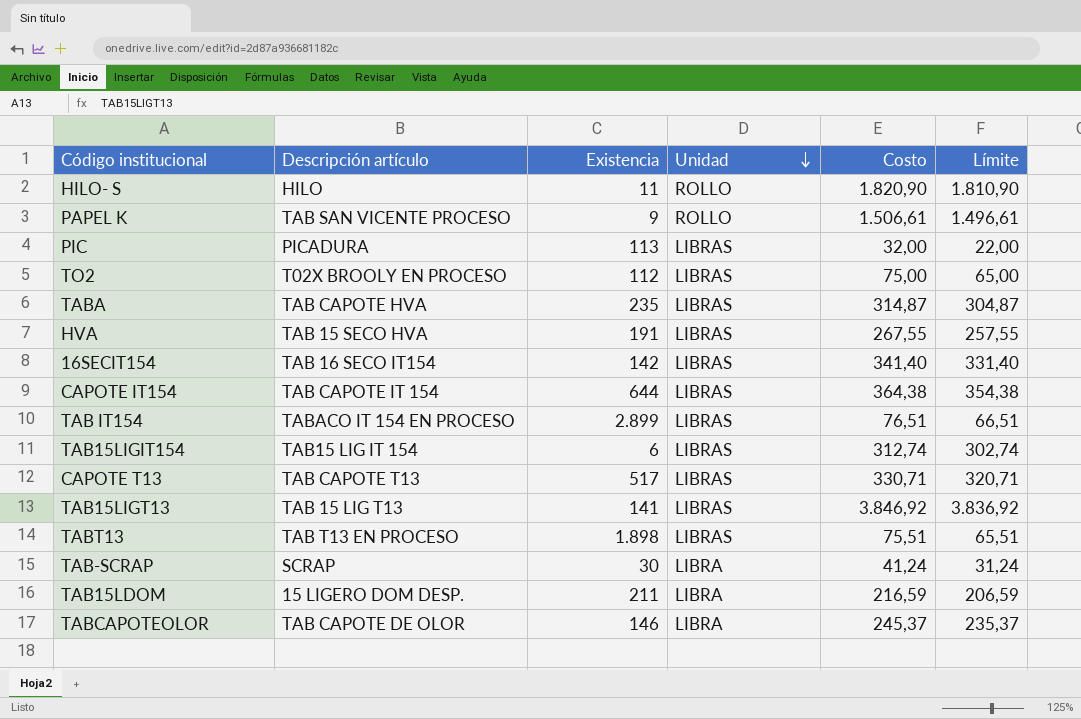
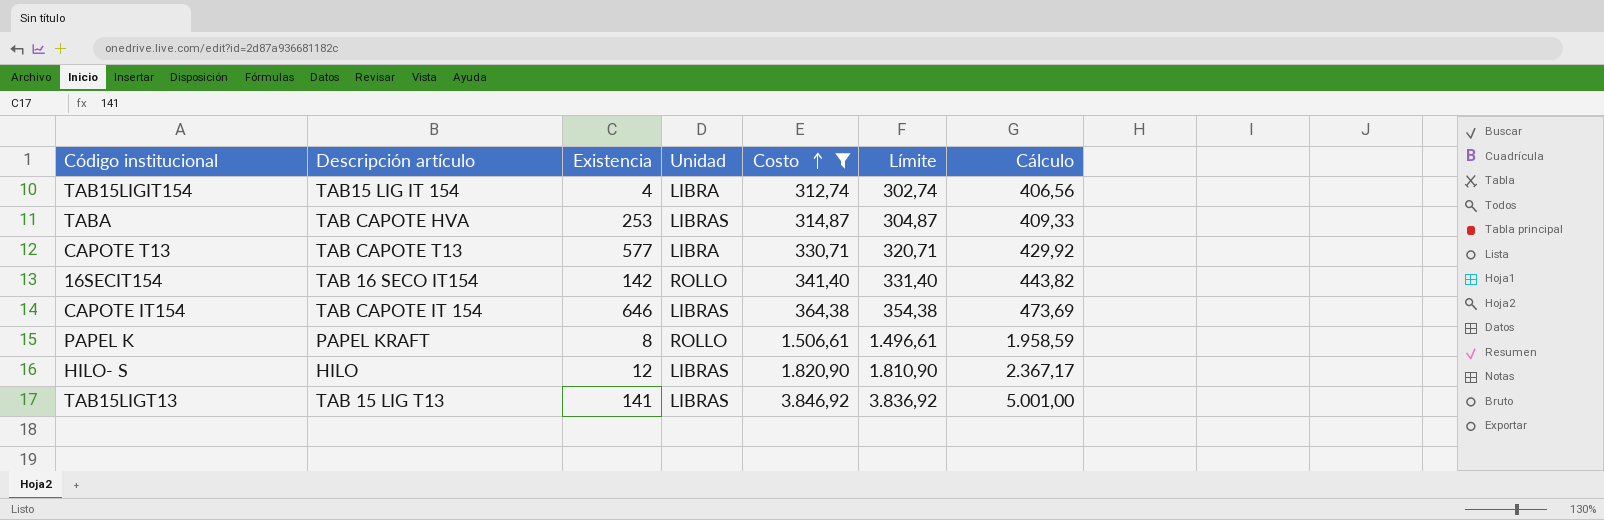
filter: none -> Costo >= 312,74
row order: Unidad descending -> Costo ascending
column Cálculo | formula: none -> [Costo] * 1,3
TAB15LIGIT154 | Existencia: 6 -> 4
TAB15LIGIT154 | Unidad: LIBRAS -> LIBRA
TABA | Existencia: 235 -> 253
CAPOTE T13 | Existencia: 517 -> 577
CAPOTE T13 | Unidad: LIBRAS -> LIBRA
16SECIT154 | Unidad: LIBRAS -> ROLLO
CAPOTE IT154 | Existencia: 644 -> 646
PAPEL K | Descripción artículo: TAB SAN VICENTE PROCESO -> PAPEL KRAFT
PAPEL K | Existencia: 9 -> 8
HILO- S | Existencia: 11 -> 12
HILO- S | Unidad: ROLLO -> LIBRAS

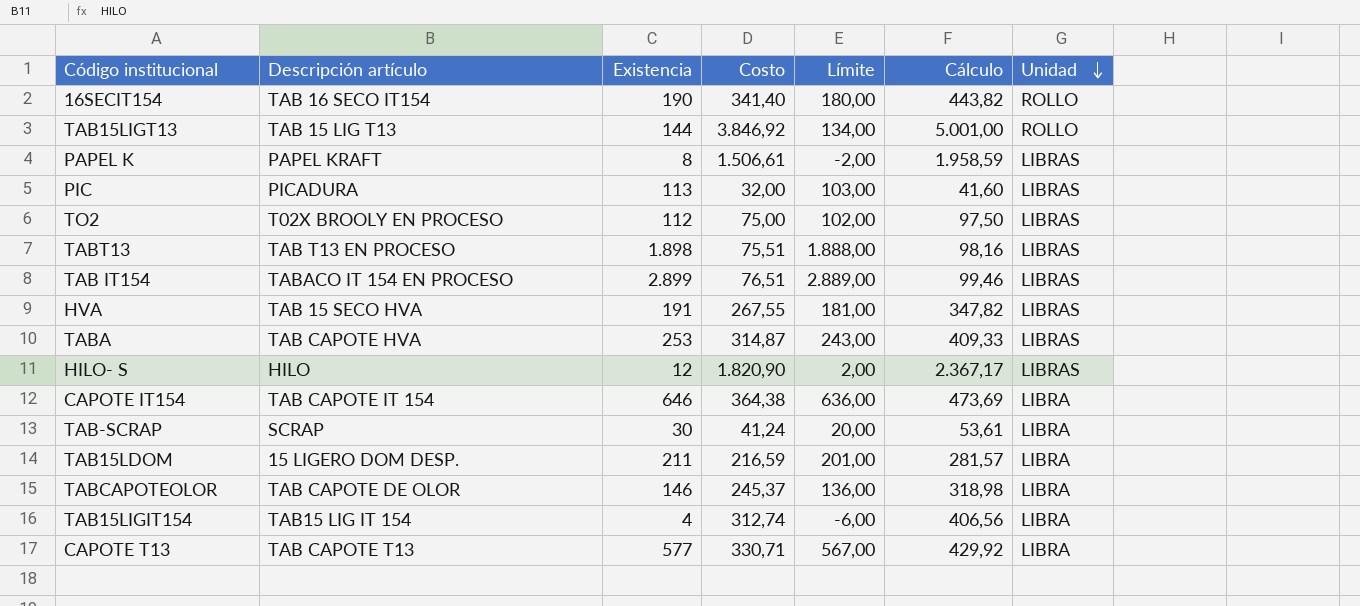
filter: Costo >= 312,74 -> none
row order: Costo ascending -> Unidad descending
column Límite | formula: [Costo] - 10 -> [Existencia] - 10
column Unidad | position: 4 -> 7
16SECIT154 | Existencia: 142 -> 190
TAB15LIGT13 | Existencia: 141 -> 144
TAB15LIGT13 | Unidad: LIBRAS -> ROLLO
PAPEL K | Unidad: ROLLO -> LIBRAS
CAPOTE IT154 | Unidad: LIBRAS -> LIBRA

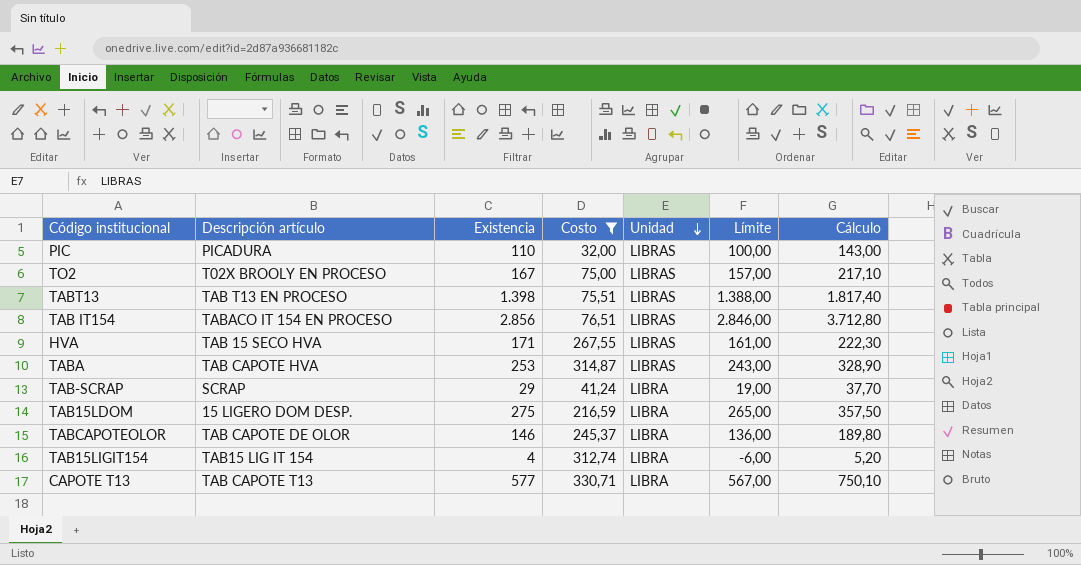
filter: none -> Costo <= 330,71
column Unidad | position: 7 -> 5
column Cálculo | formula: [Costo] * 1,3 -> [Existencia] * 1,3
PIC | Existencia: 113 -> 110
PIC | Límite: 103,00 -> 100,00
TO2 | Existencia: 112 -> 167
TO2 | Límite: 102,00 -> 157,00
TABT13 | Existencia: 1.898 -> 1.398
TABT13 | Límite: 1.888,00 -> 1.388,00
TAB IT154 | Existencia: 2.899 -> 2.856
TAB IT154 | Límite: 2.889,00 -> 2.846,00
HVA | Existencia: 191 -> 171
HVA | Límite: 181,00 -> 161,00
TAB-SCRAP | Existencia: 30 -> 29
TAB-SCRAP | Límite: 20,00 -> 19,00
TAB15LDOM | Existencia: 211 -> 275
TAB15LDOM | Límite: 201,00 -> 265,00

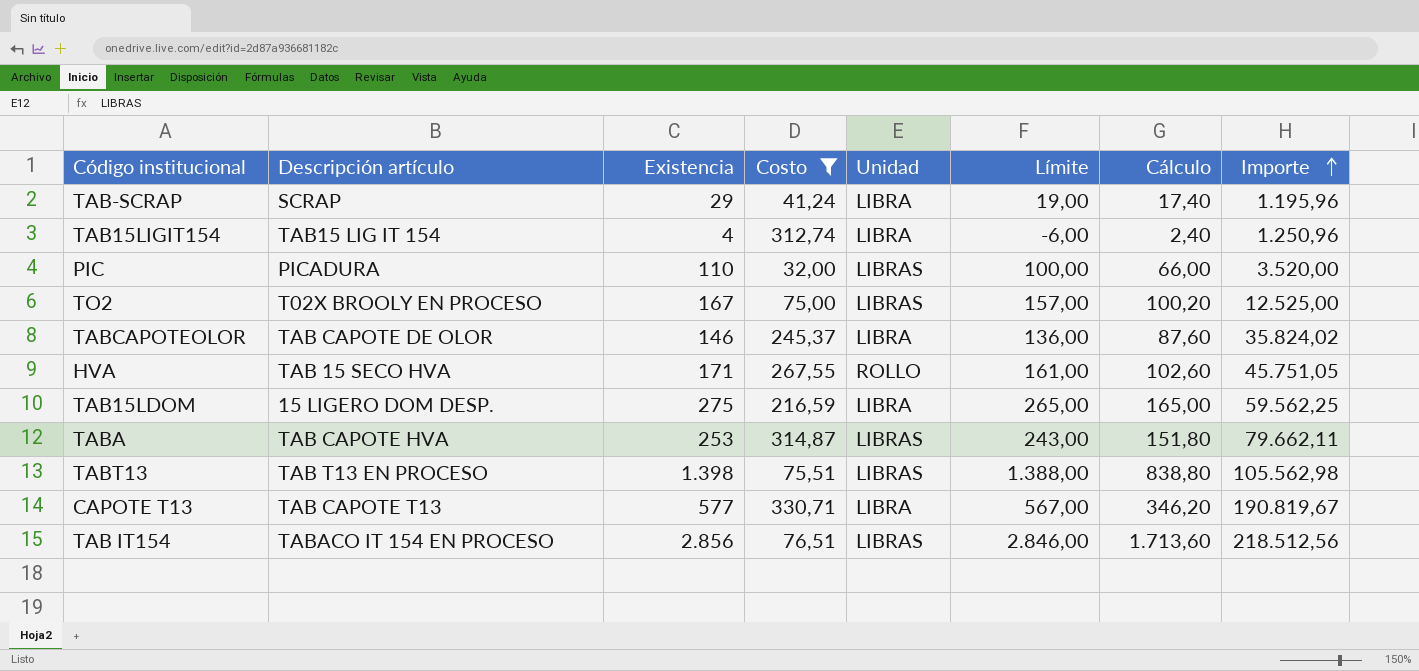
row order: Unidad descending -> Importe ascending
column Cálculo | formula: [Existencia] * 1,3 -> [Existencia] * 0,6
column Importe | formula: none -> [Existencia] * [Costo]
HVA | Unidad: LIBRAS -> ROLLO

